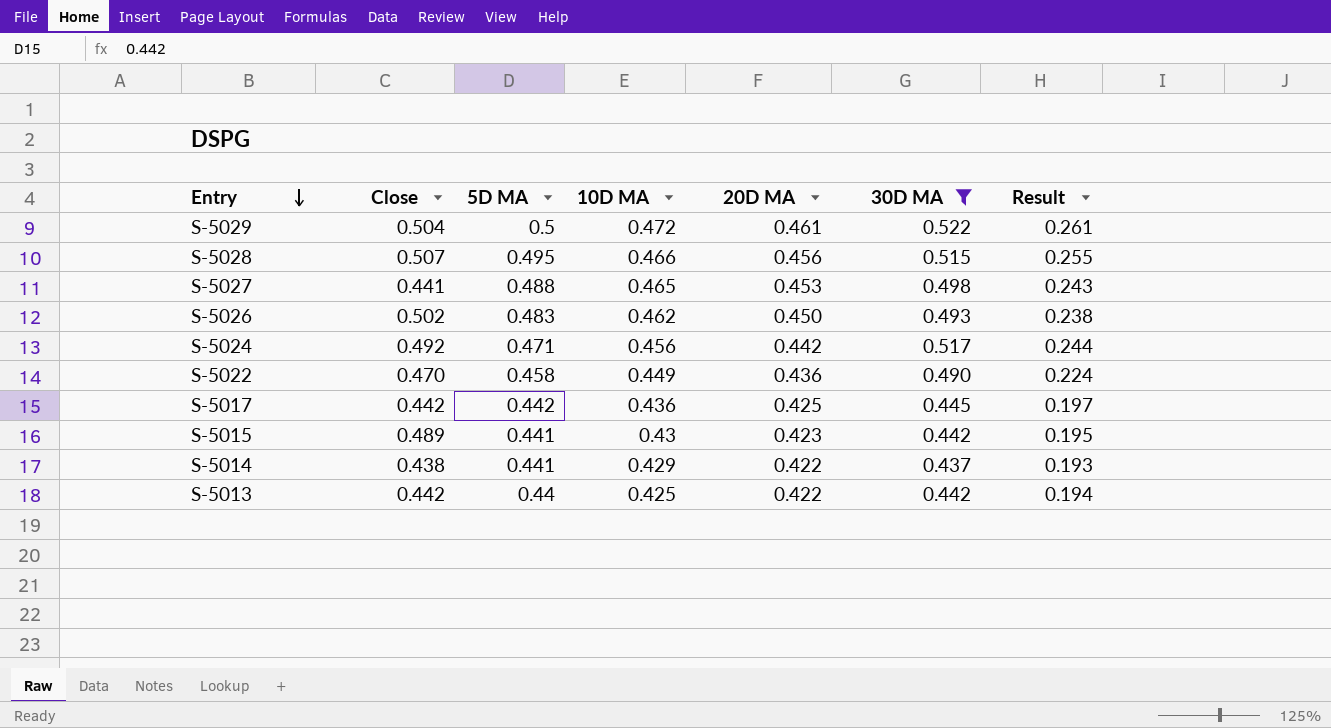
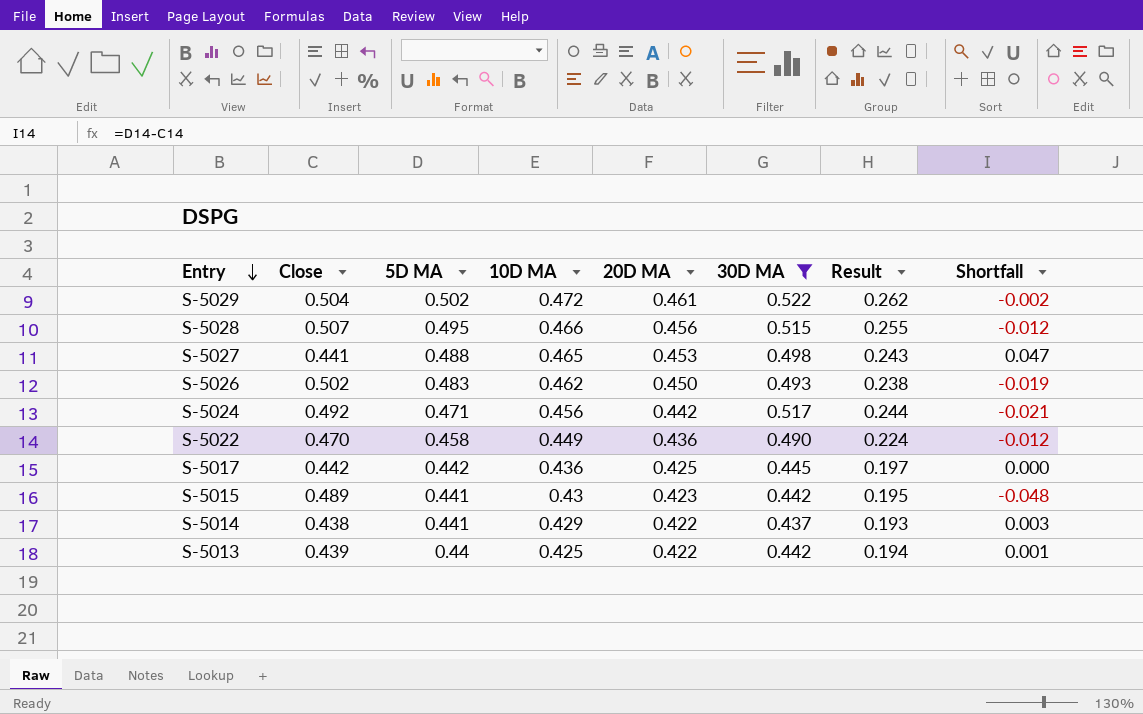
column Shortfall | formula: none -> [5D MA] - [Close]
S-5029 | 5D MA: 0.5 -> 0.502
S-5029 | Result: 0.261 -> 0.262
S-5013 | Close: 0.442 -> 0.439

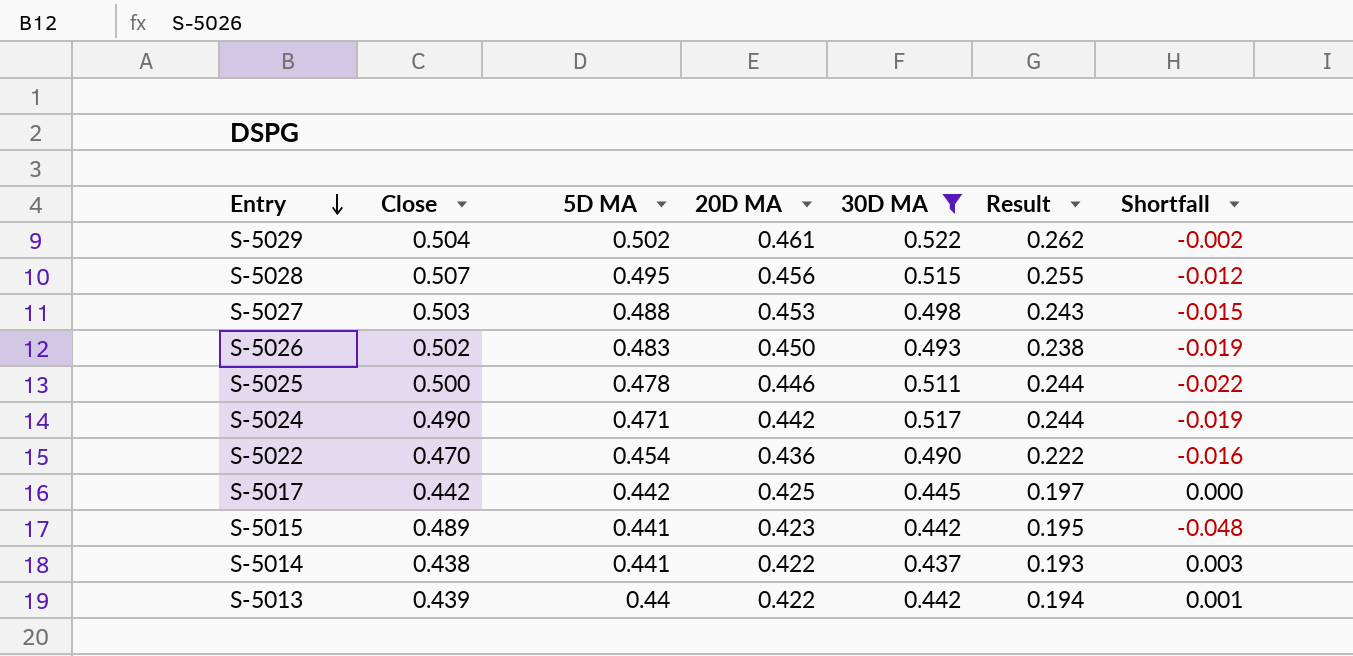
column 10D MA | position: 4 -> none
S-5027 | Close: 0.441 -> 0.503
S-5027 | Shortfall: 0.047 -> -0.015
row S-5025: none -> 0.500 | 0.478 | 0.446 | 0.511 | 0.244 | -0.022
S-5024 | Close: 0.492 -> 0.490
S-5024 | Shortfall: -0.021 -> -0.019
S-5022 | 5D MA: 0.458 -> 0.454
S-5022 | Result: 0.224 -> 0.222
S-5022 | Shortfall: -0.012 -> -0.016

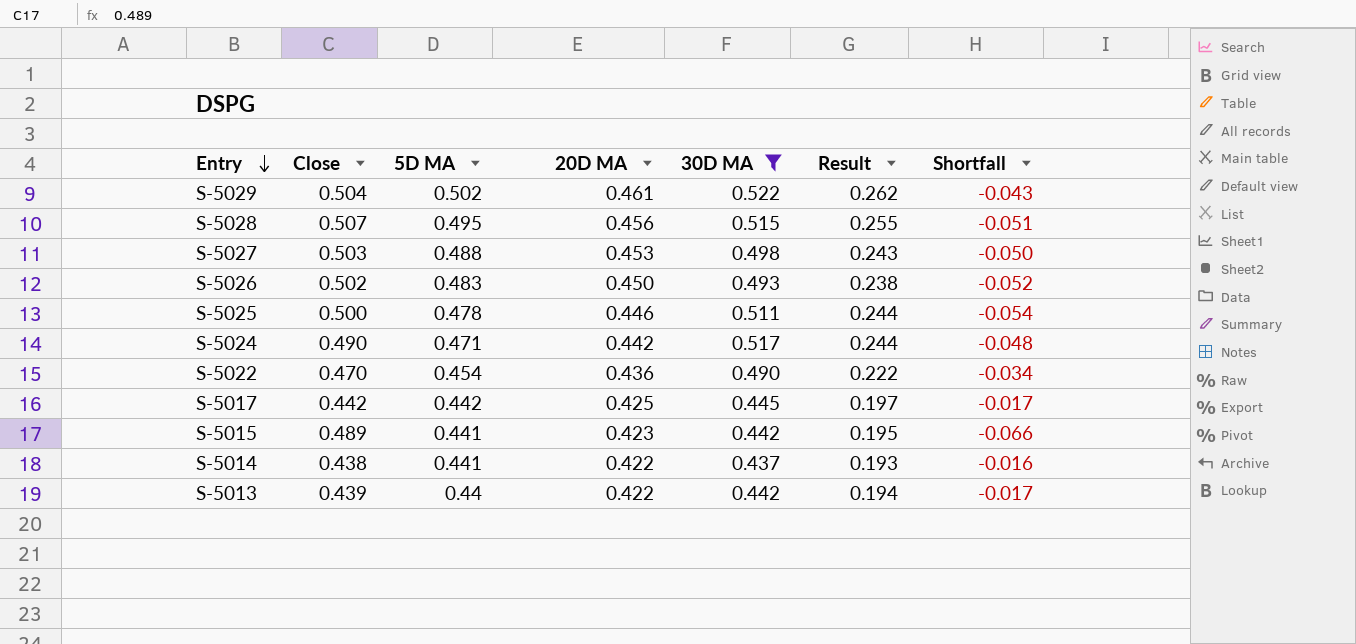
column Shortfall | formula: [5D MA] - [Close] -> [20D MA] - [Close]

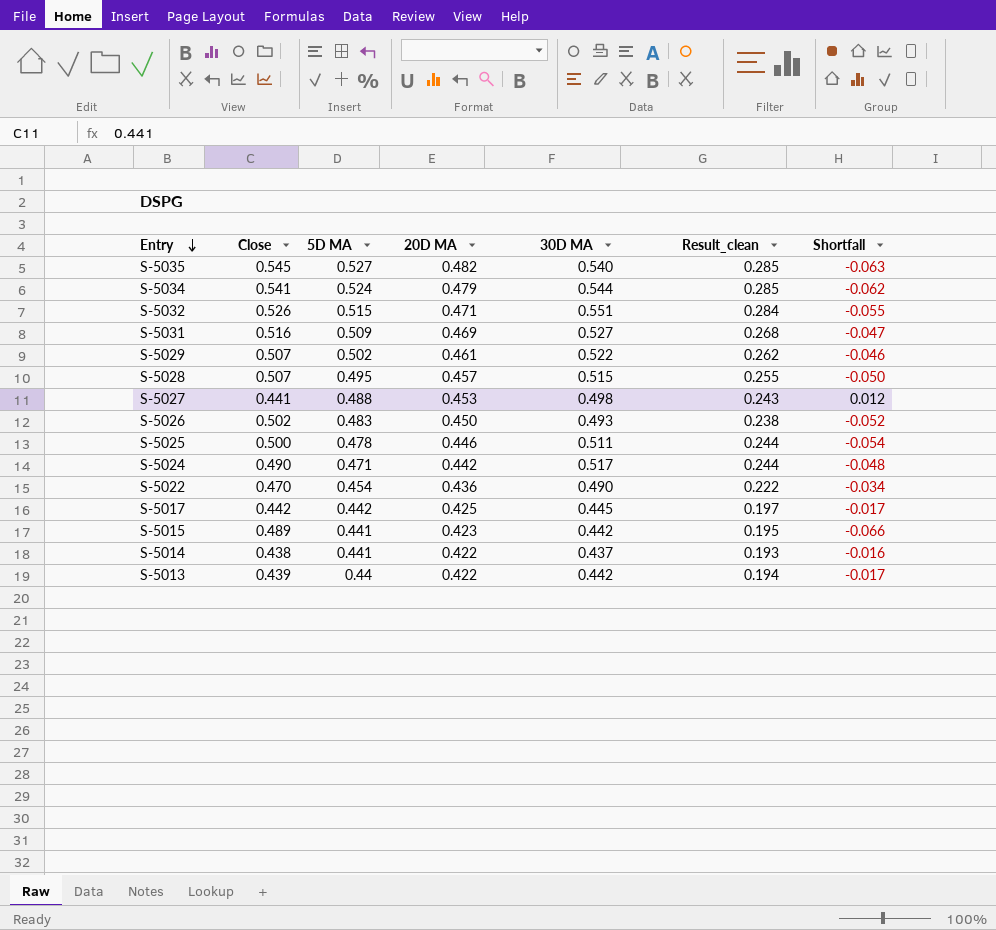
filter: 30D MA <= 0.522 -> none
column name: Result -> Result_clean
S-5029 | Close: 0.504 -> 0.507
S-5029 | Shortfall: -0.043 -> -0.046
S-5028 | 20D MA: 0.456 -> 0.457
S-5028 | Shortfall: -0.051 -> -0.050
S-5027 | Close: 0.503 -> 0.441
S-5027 | Shortfall: -0.050 -> 0.012

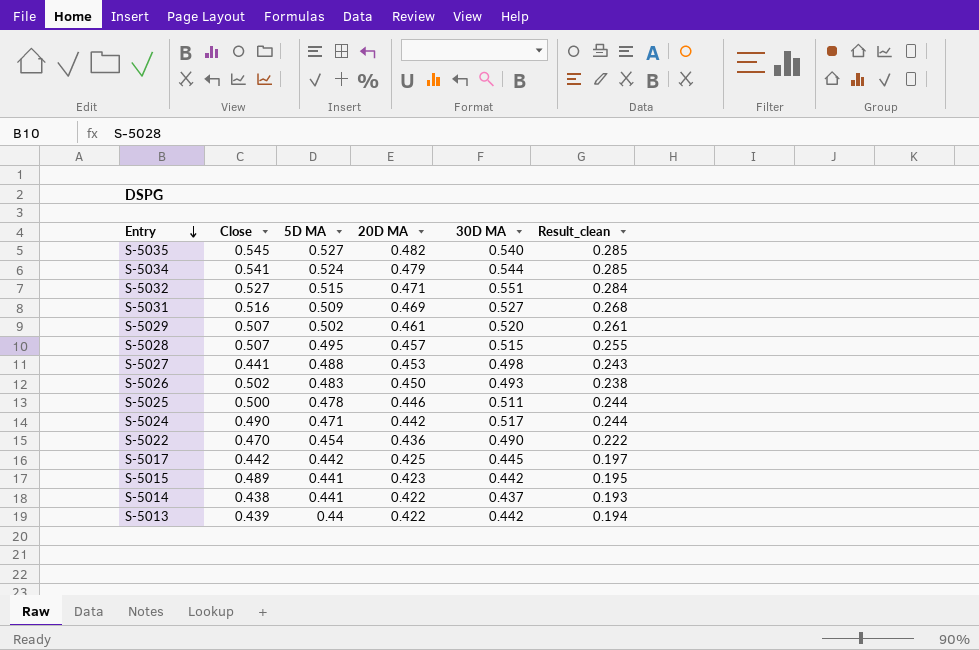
column Shortfall | formula: [20D MA] - [Close] -> none
S-5032 | Close: 0.526 -> 0.527
S-5029 | 30D MA: 0.522 -> 0.520
S-5029 | Result_clean: 0.262 -> 0.261

